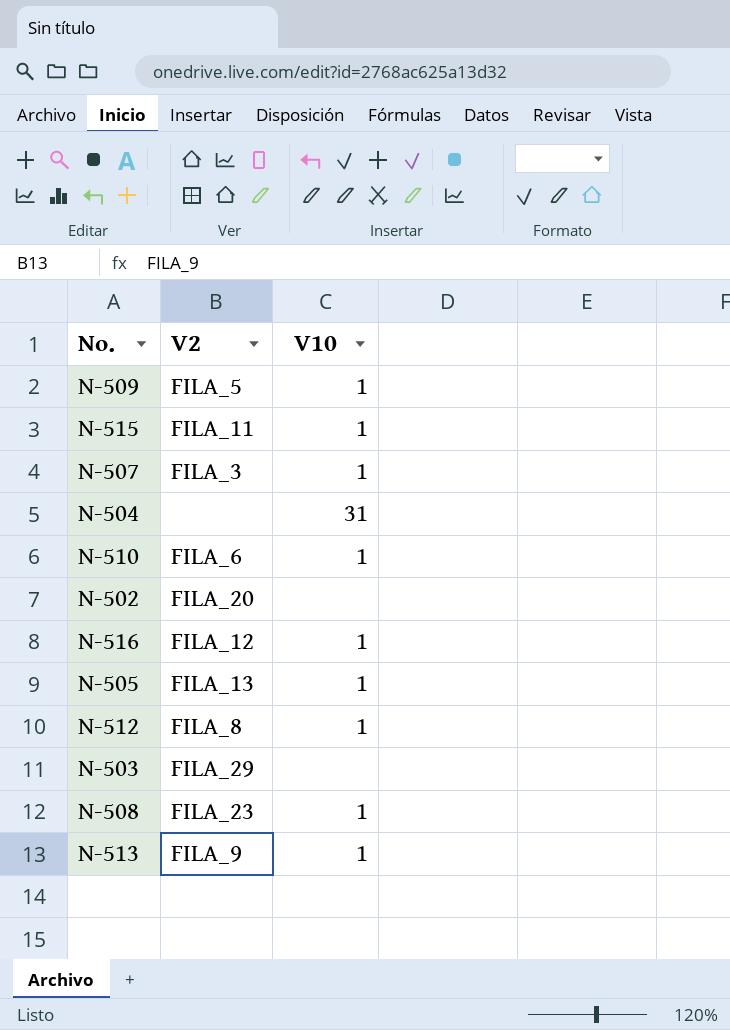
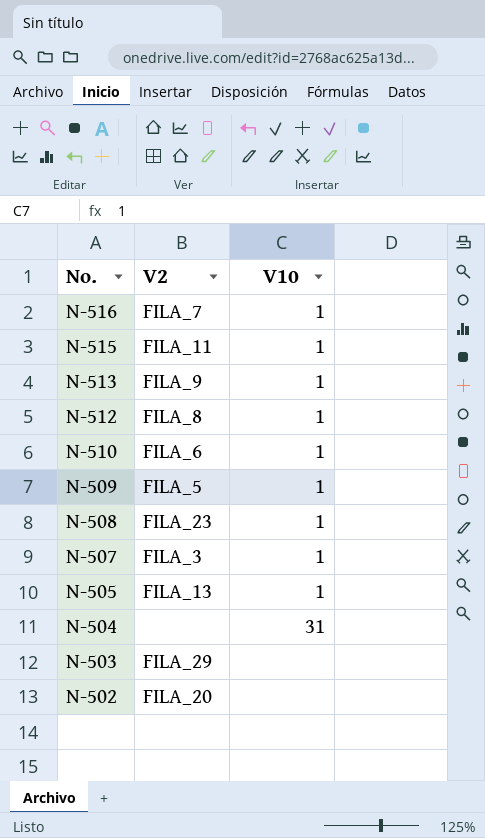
row order: none -> No. descending
N-516 | V2: FILA_12 -> FILA_7

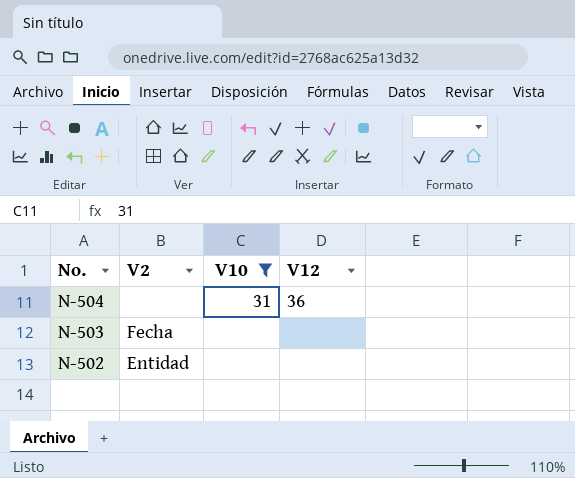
filter: none -> V10 != 1
column V12 | position: none -> 4
N-503 | V2: FILA_29 -> Fecha
N-502 | V2: FILA_20 -> Entidad

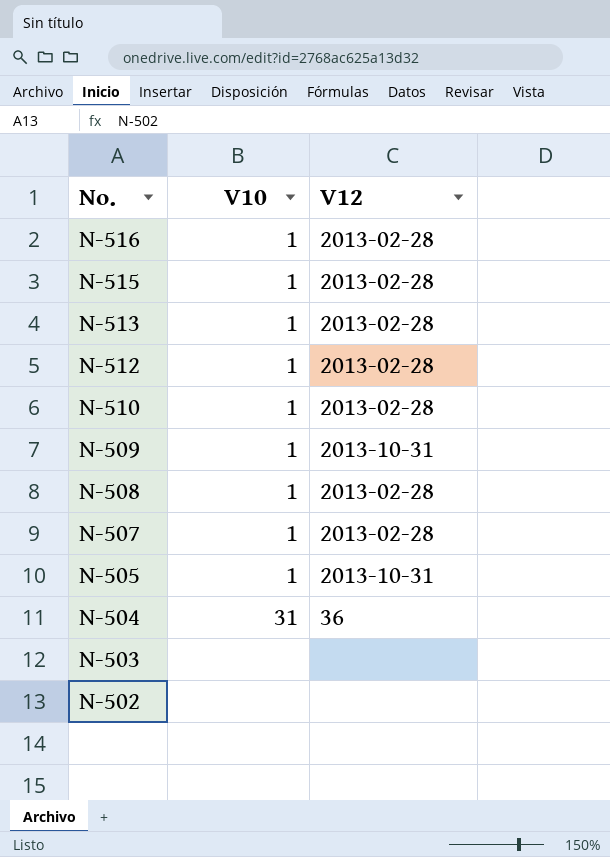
filter: V10 != 1 -> none
column V2 | position: 2 -> none

